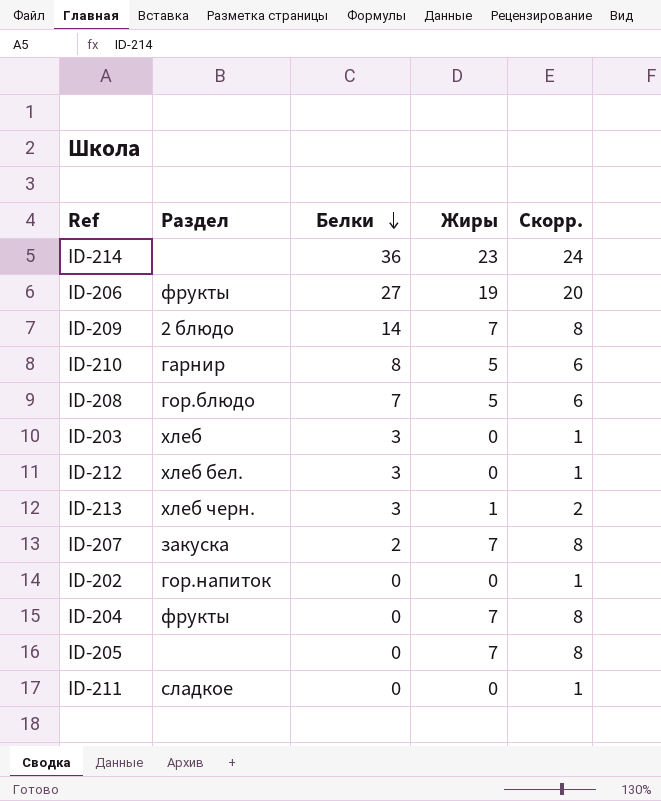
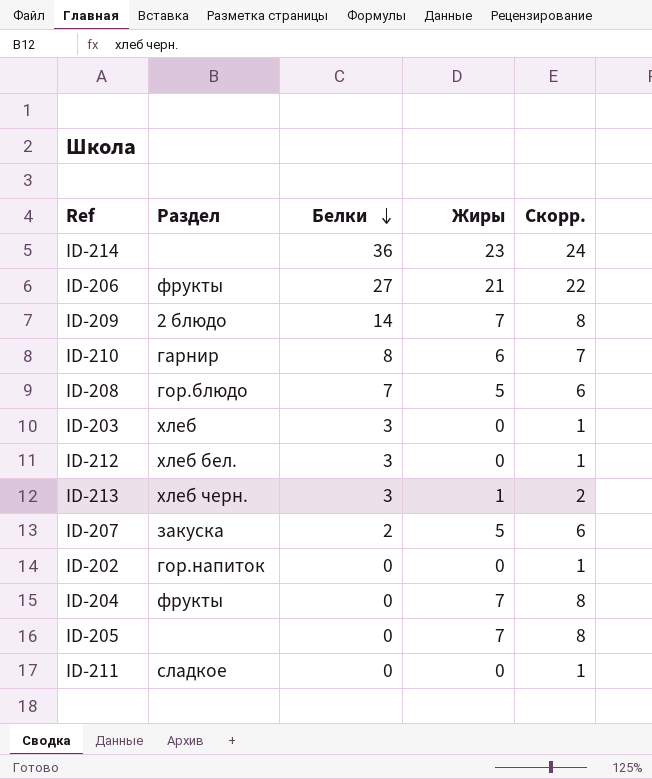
ID-206 | Жиры: 19 -> 21
ID-206 | Скорр.: 20 -> 22
ID-210 | Жиры: 5 -> 6
ID-210 | Скорр.: 6 -> 7
ID-207 | Жиры: 7 -> 5
ID-207 | Скорр.: 8 -> 6

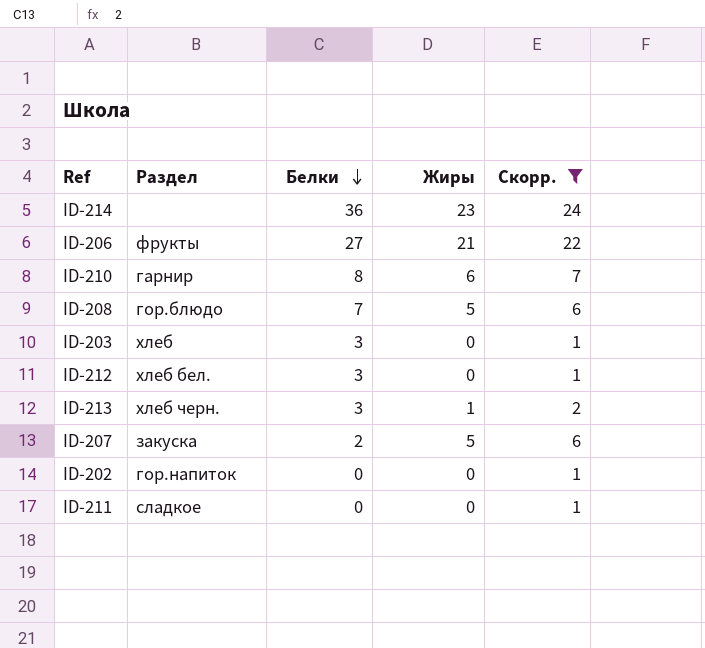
filter: none -> Скорр. != 8

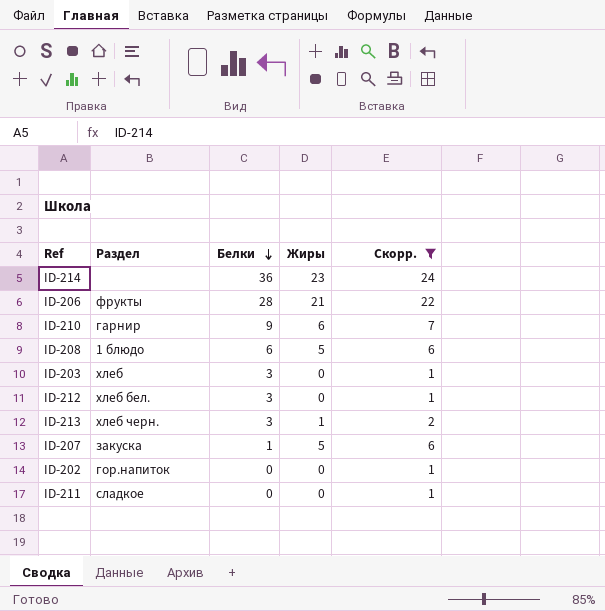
ID-206 | Белки: 27 -> 28
ID-210 | Белки: 8 -> 9
ID-208 | Раздел: гор.блюдо -> 1 блюдо
ID-208 | Белки: 7 -> 6
ID-207 | Белки: 2 -> 1

